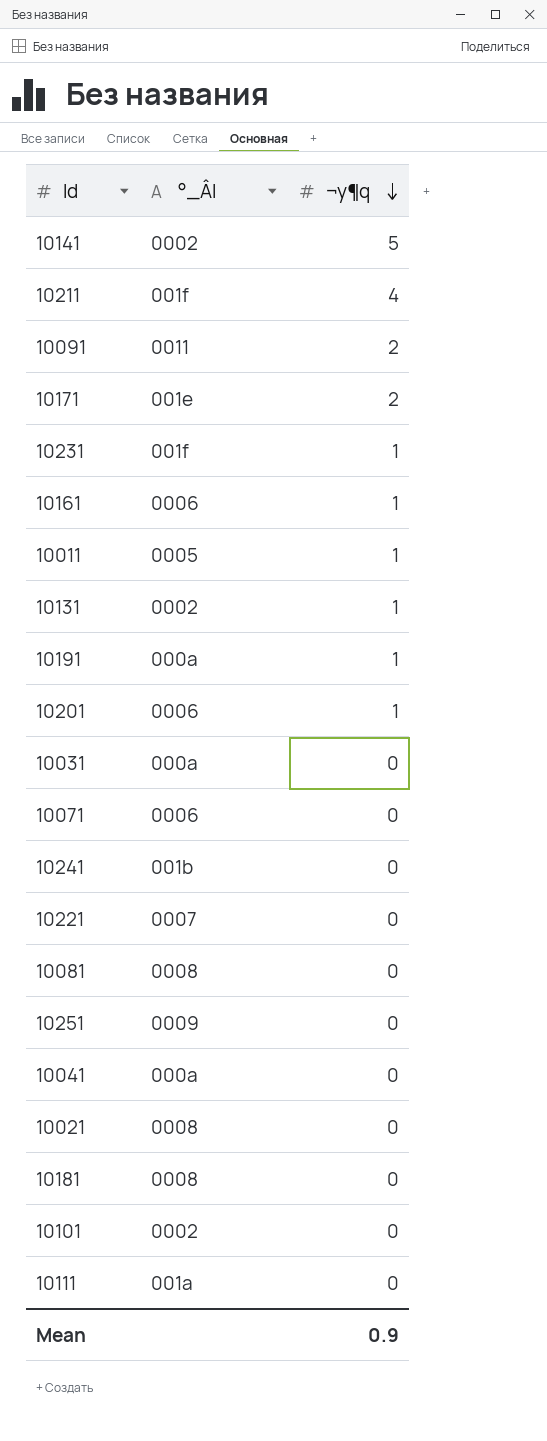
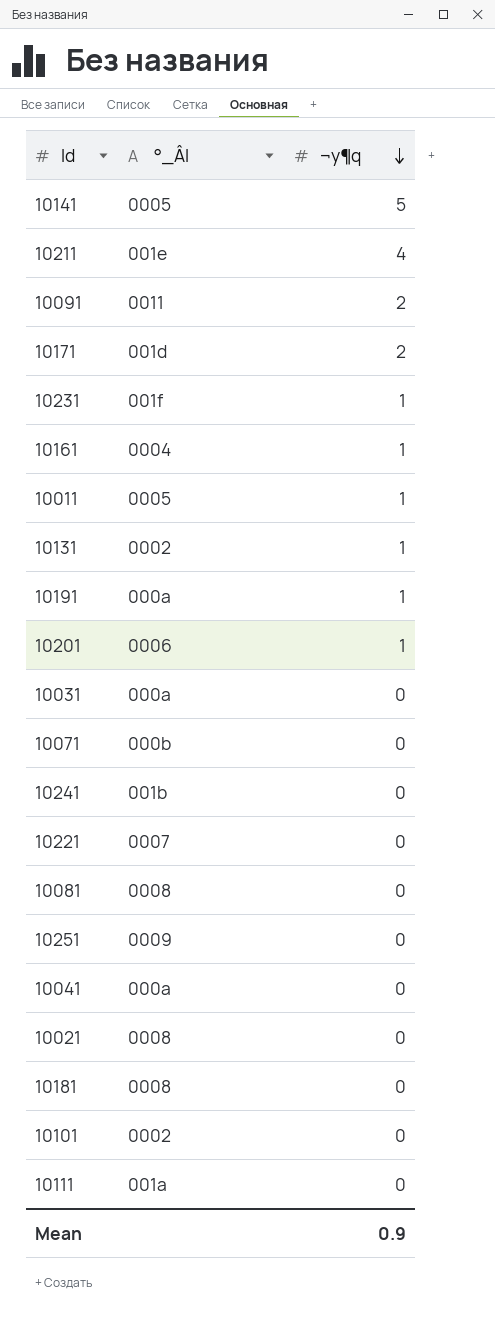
10141 | °_ÂI: 0002 -> 0005
10211 | °_ÂI: 001f -> 001e
10171 | °_ÂI: 001e -> 001d
10161 | °_ÂI: 0006 -> 0004
10071 | °_ÂI: 0006 -> 000b

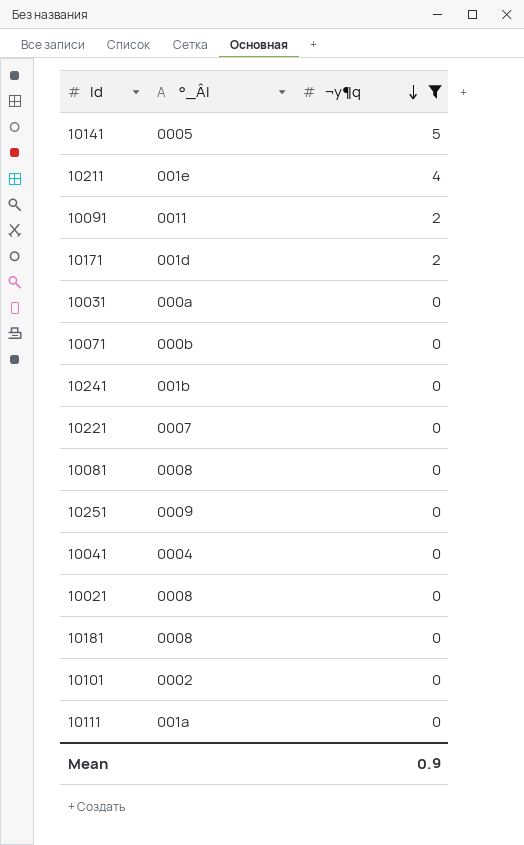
filter: none -> ¬y¶q != 1
10041 | °_ÂI: 000a -> 0004

